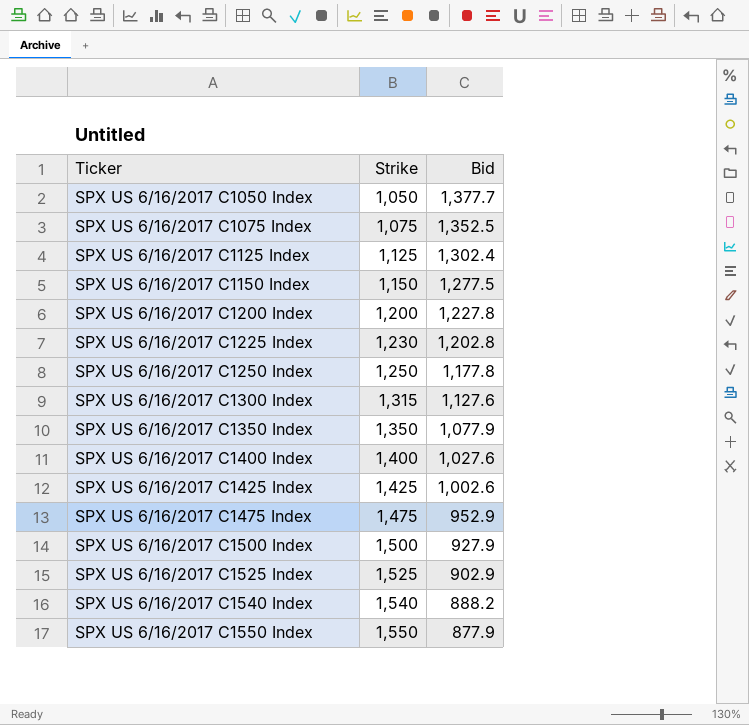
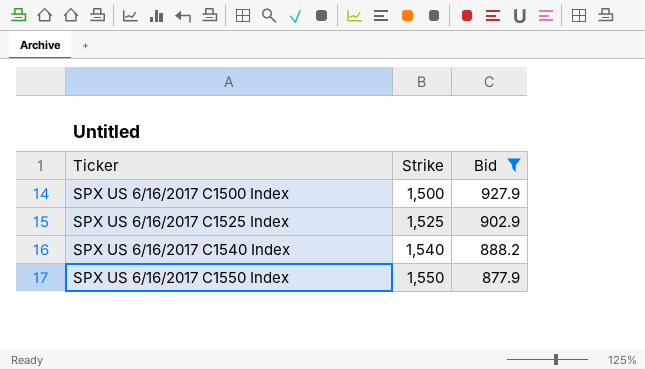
filter: none -> Bid <= 927.9

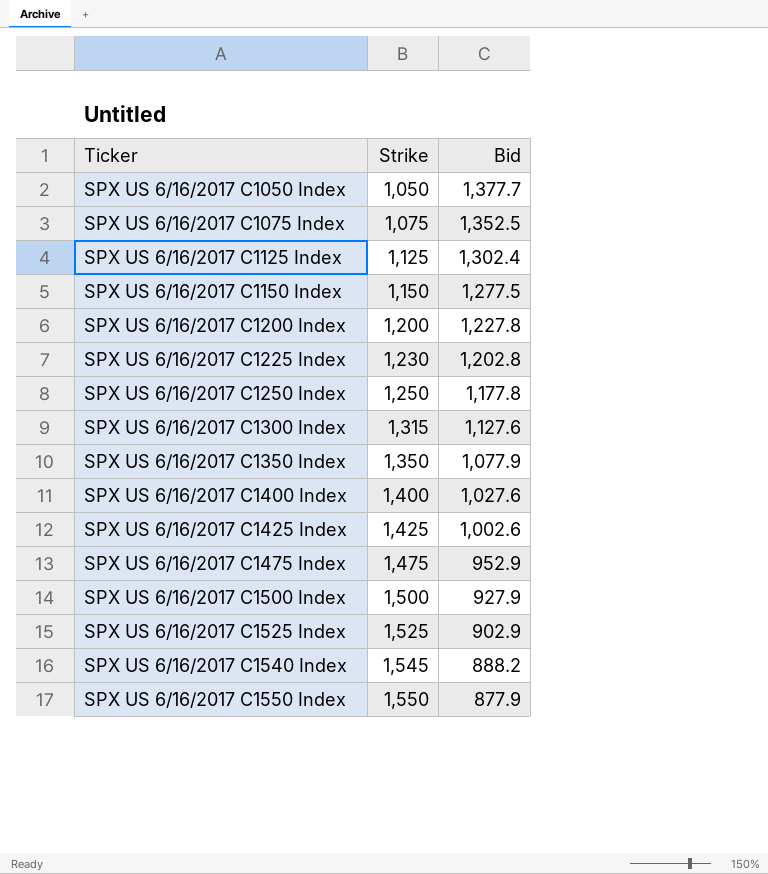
filter: Bid <= 927.9 -> none
SPX US 6/16/2017 C1540 Index | Strike: 1,540 -> 1,545

